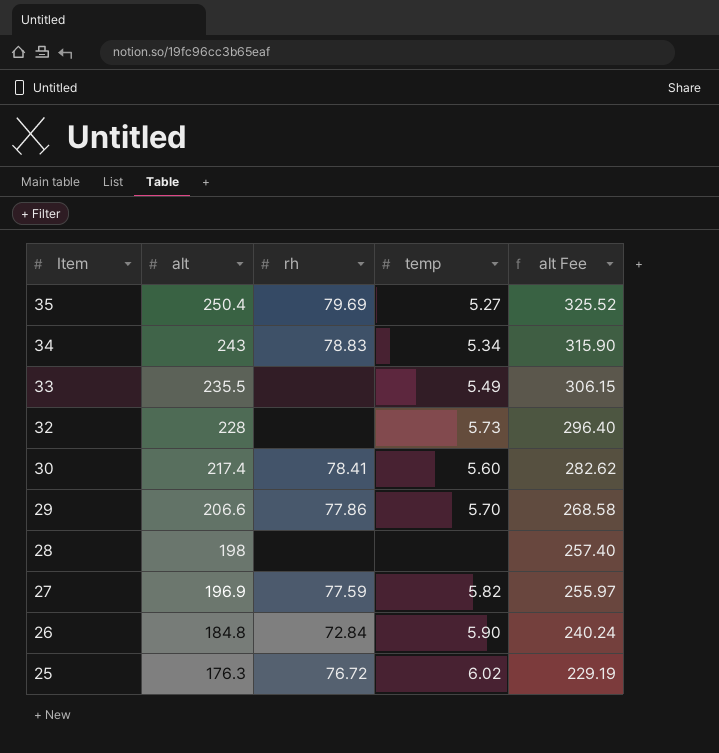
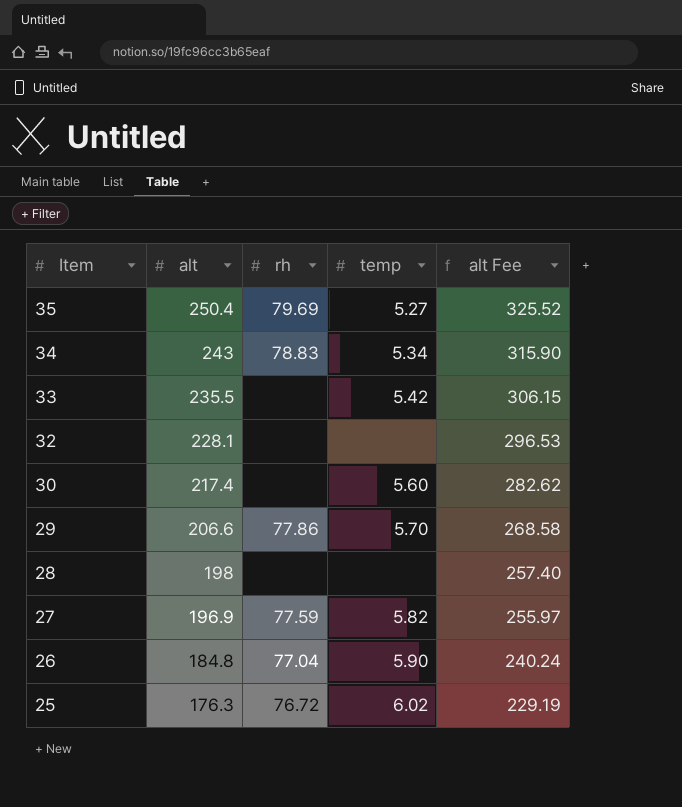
33 | temp: 5.49 -> 5.42
32 | alt: 228 -> 228.1
32 | temp: 5.73 -> none
32 | alt Fee: 296.40 -> 296.53
30 | rh: 78.41 -> none
26 | rh: 72.84 -> 77.04

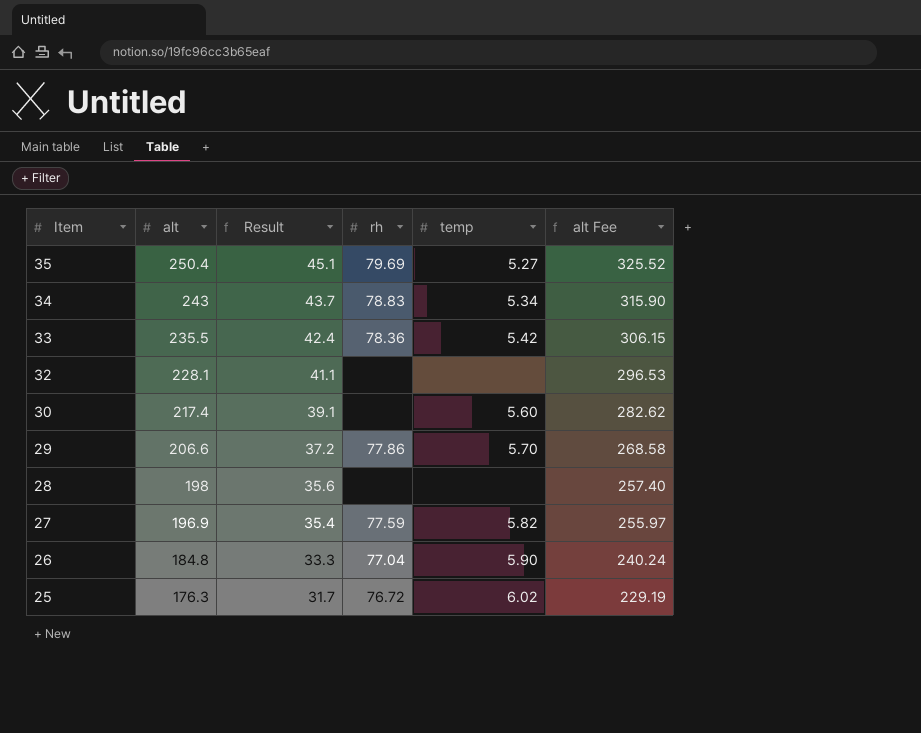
column Result | formula: none -> [alt] * 0.18
33 | rh: none -> 78.36

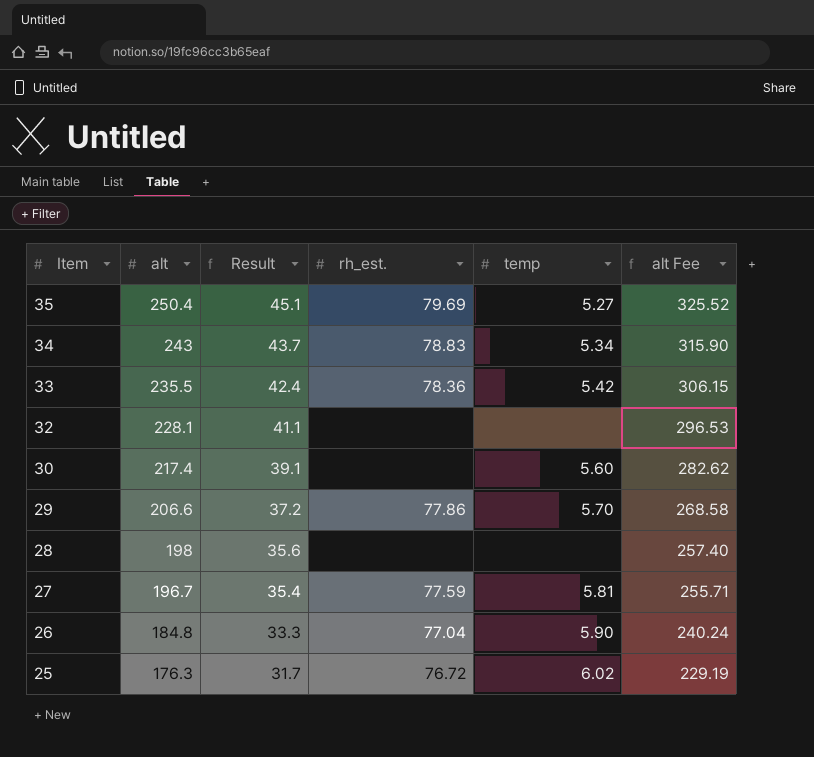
column name: rh -> rh_est.
27 | alt: 196.9 -> 196.7
27 | temp: 5.82 -> 5.81
27 | alt Fee: 255.97 -> 255.71

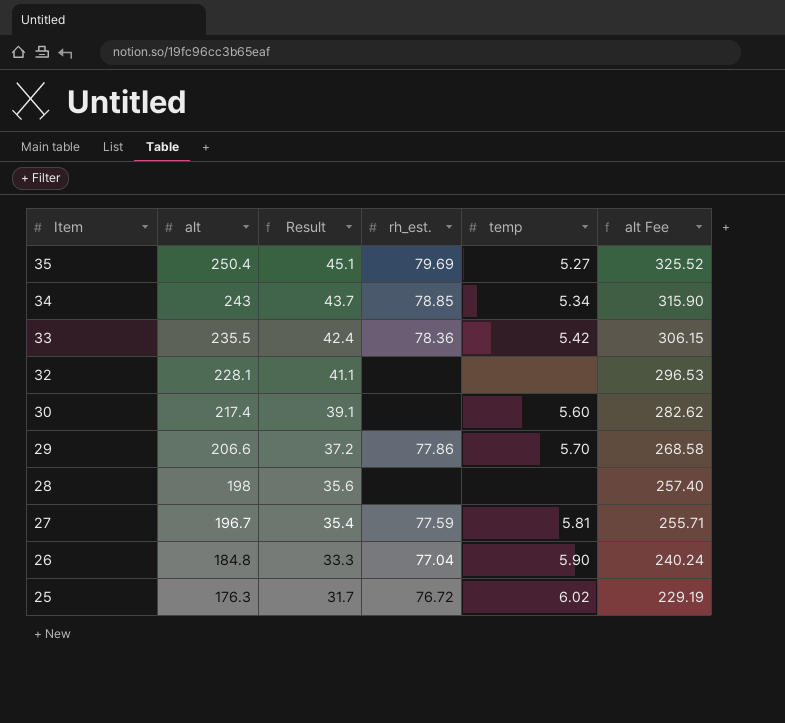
34 | rh_est.: 78.83 -> 78.85

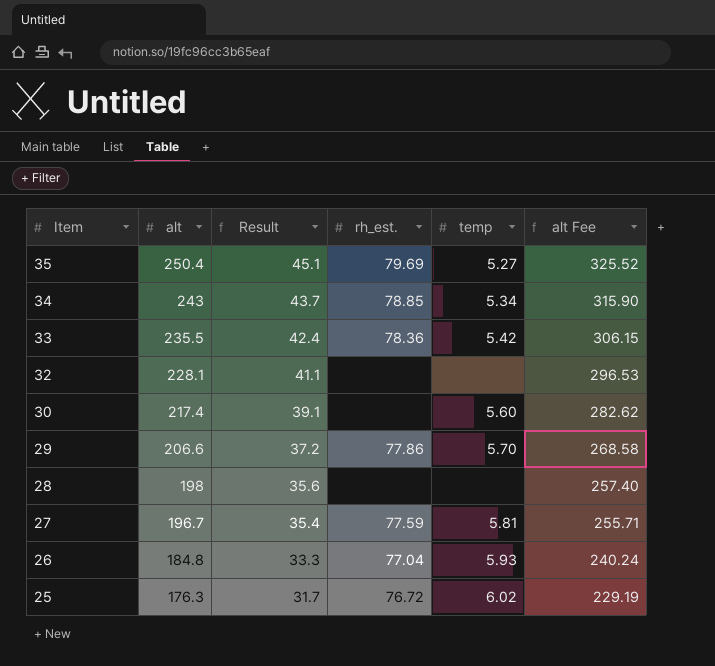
26 | temp: 5.90 -> 5.93

